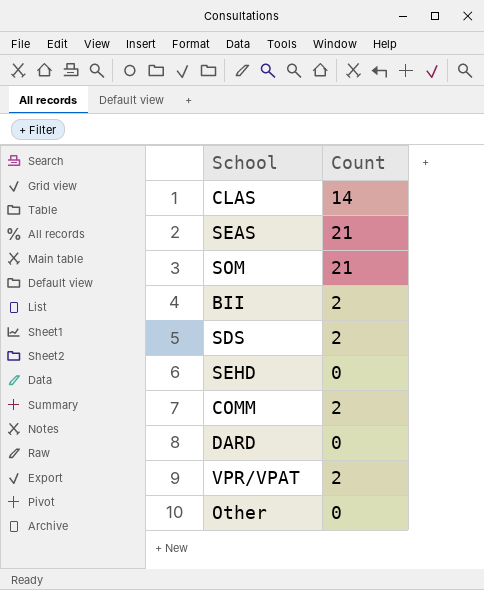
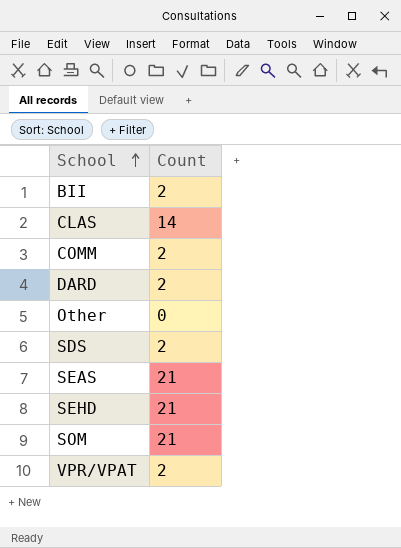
row order: none -> School ascending
DARD | Count: 0 -> 2
SEHD | Count: 0 -> 21

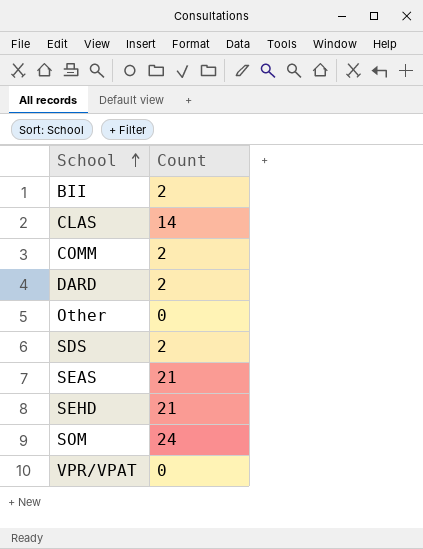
SOM | Count: 21 -> 24
VPR/VPAT | Count: 2 -> 0

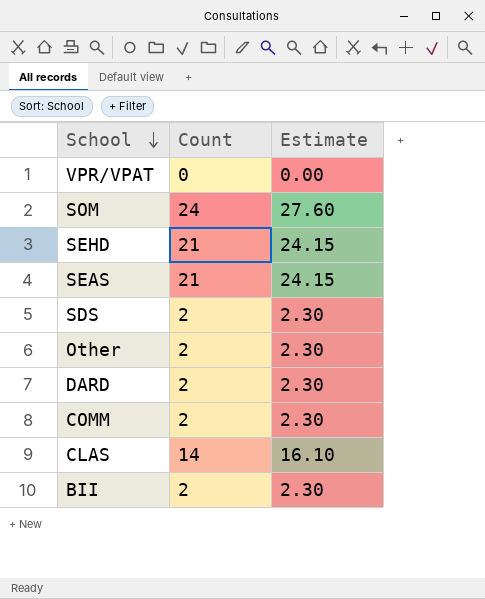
row order: School ascending -> School descending
column Estimate | formula: none -> [Count] * 1.15
Other | Count: 0 -> 2

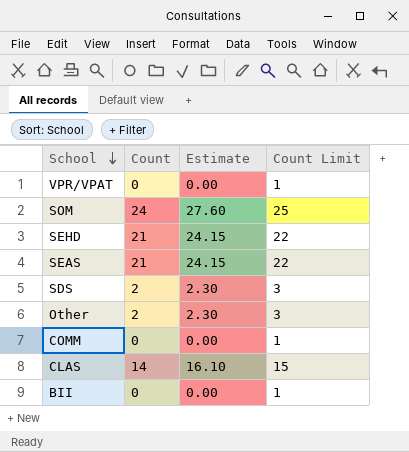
column Count Limit | formula: none -> [Count] + 1
row DARD: 2 | 2.30 -> none
COMM | Count: 2 -> 0
COMM | Estimate: 2.30 -> 0.00
BII | Count: 2 -> 0
BII | Estimate: 2.30 -> 0.00

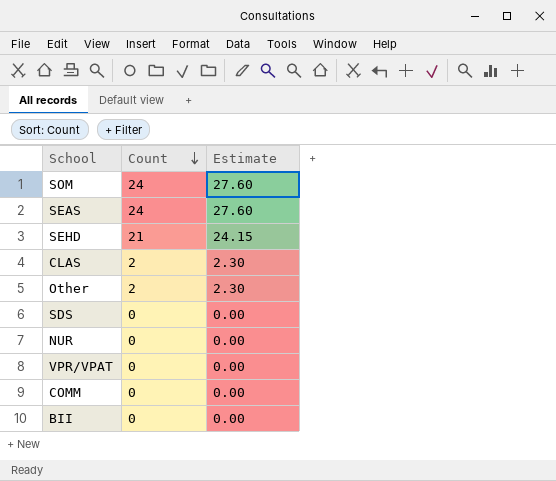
row order: School descending -> Count descending
column Count Limit | formula: [Count] + 1 -> none
SEAS | Count: 21 -> 24
SEAS | Estimate: 24.15 -> 27.60
CLAS | Count: 14 -> 2
CLAS | Estimate: 16.10 -> 2.30
SDS | Count: 2 -> 0
SDS | Estimate: 2.30 -> 0.00
row NUR: none -> 0 | 0.00

